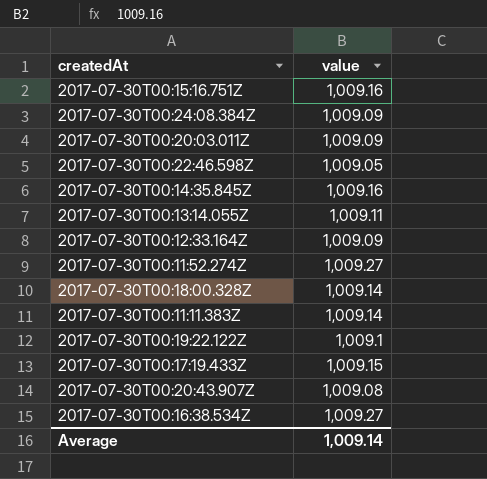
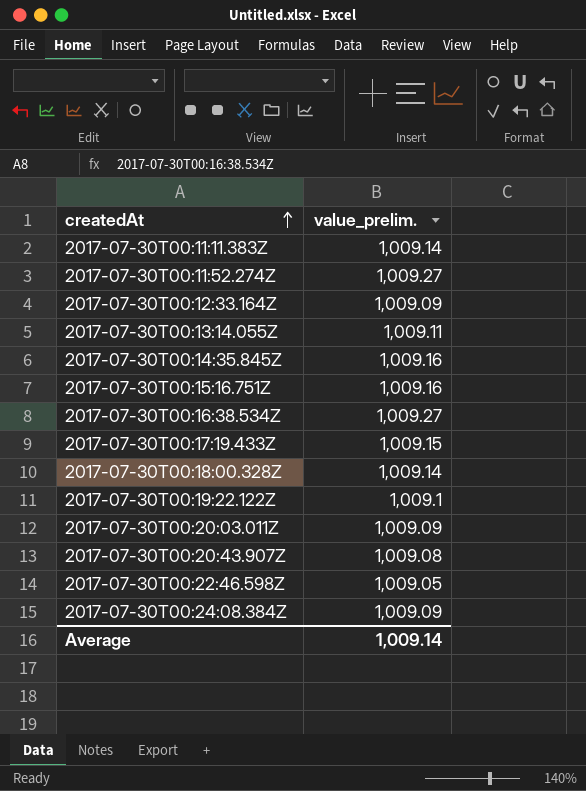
row order: none -> createdAt ascending
column name: value -> value_prelim.

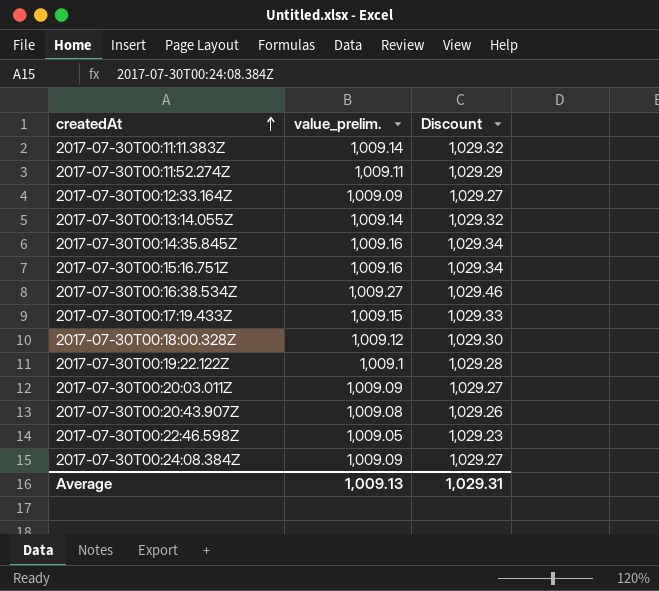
column Discount | formula: none -> [value_prelim.] * 1.02
2017-07-30T00:11:52.274Z | value_prelim.: 1,009.27 -> 1,009.11
2017-07-30T00:13:14.055Z | value_prelim.: 1,009.11 -> 1,009.14
2017-07-30T00:18:00.328Z | value_prelim.: 1,009.14 -> 1,009.12
Average | value_prelim.: 1,009.14 -> 1,009.13

